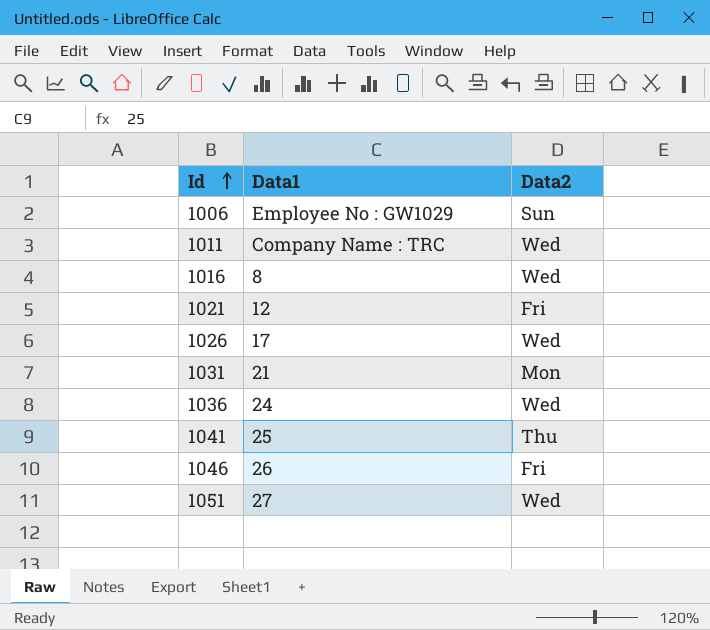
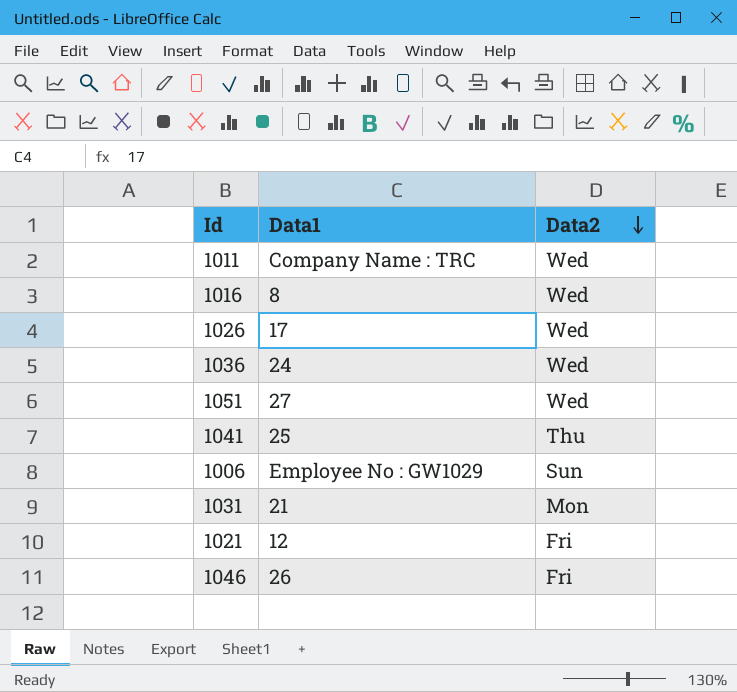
row order: Id ascending -> Data2 descending

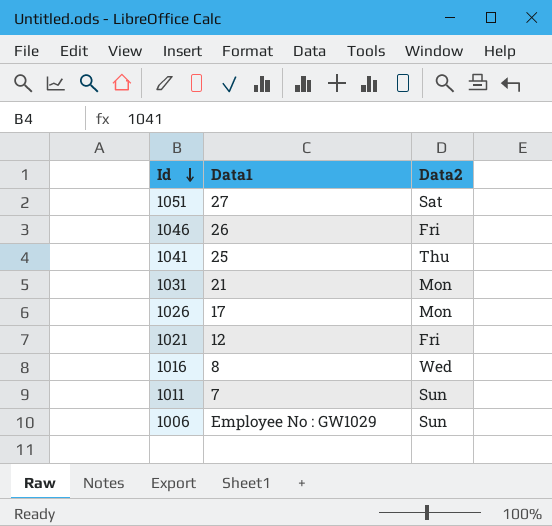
row order: Data2 descending -> Id descending
row 1036: 24 | Wed -> none
1051 | Data2: Wed -> Sat
1026 | Data2: Wed -> Mon
1011 | Data1: Company Name : TRC -> 7
1011 | Data2: Wed -> Sun

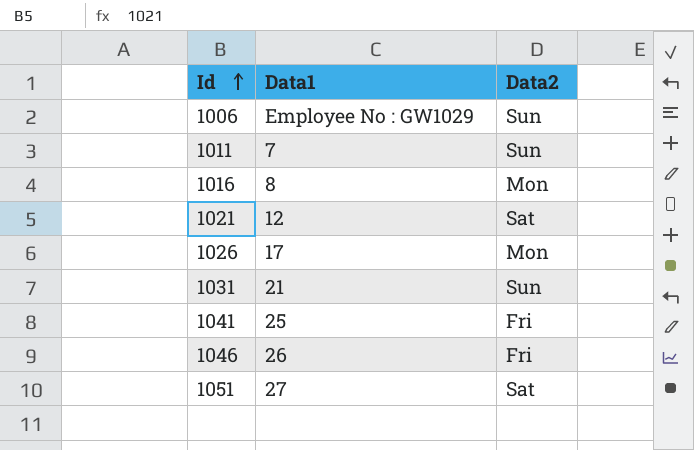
row order: Id descending -> Id ascending
1016 | Data2: Wed -> Mon
1021 | Data2: Fri -> Sat
1031 | Data2: Mon -> Sun
1041 | Data2: Thu -> Fri

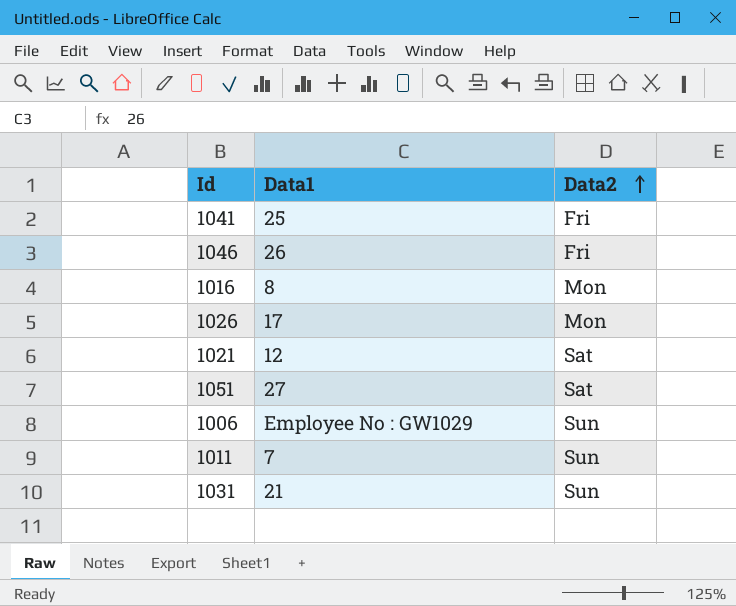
row order: Id ascending -> Data2 ascending

